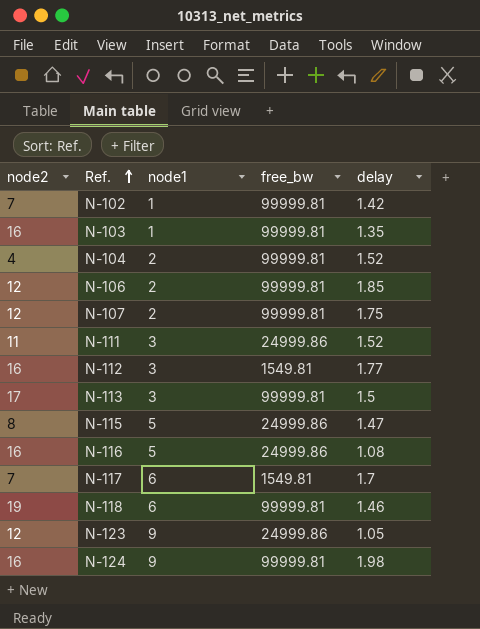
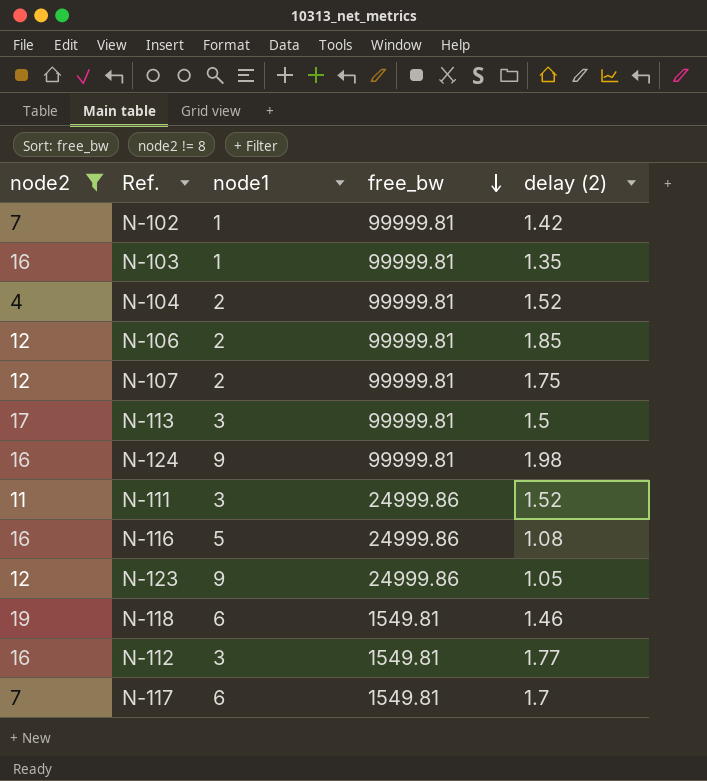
filter: none -> node2 != 8
row order: Ref. ascending -> free_bw descending
column name: delay -> delay (2)
N-118 | free_bw: 99999.81 -> 1549.81

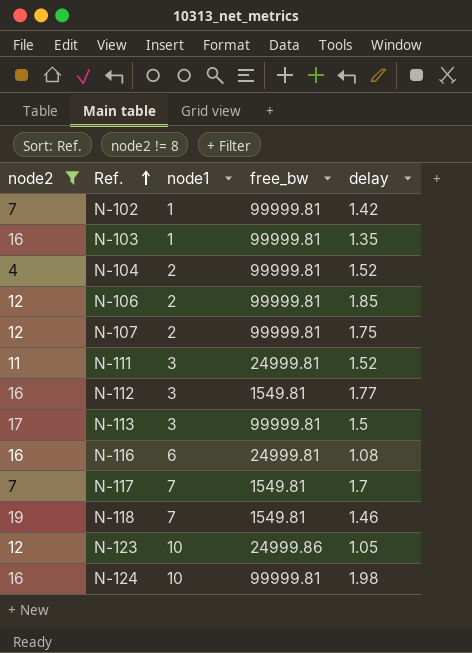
row order: free_bw descending -> Ref. ascending
column name: delay (2) -> delay
N-111 | free_bw: 24999.86 -> 24999.81
N-116 | node1: 5 -> 6
N-116 | free_bw: 24999.86 -> 24999.81
N-117 | node1: 6 -> 7
N-118 | node1: 6 -> 7
N-123 | node1: 9 -> 10
N-124 | node1: 9 -> 10

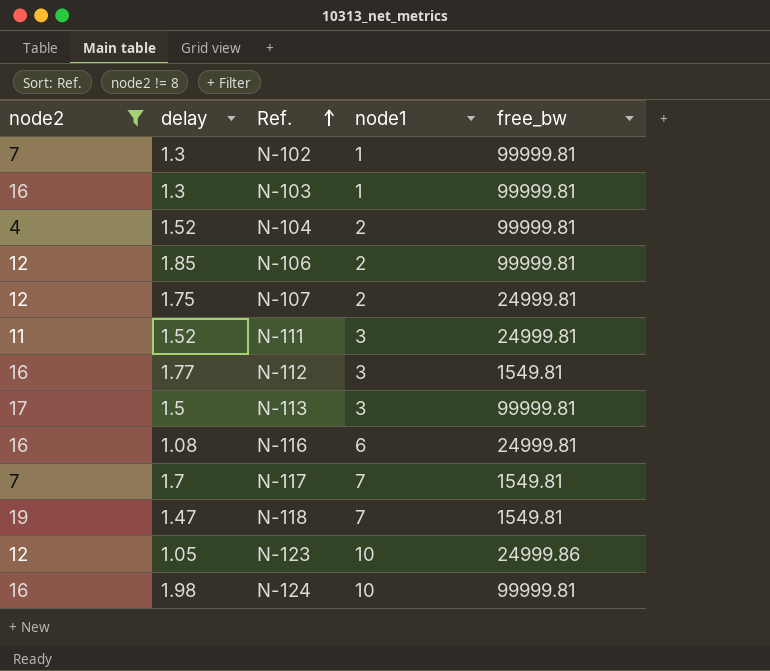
column delay | position: 5 -> 2
N-102 | delay: 1.42 -> 1.3
N-103 | delay: 1.35 -> 1.3
N-107 | free_bw: 99999.81 -> 24999.81
N-118 | delay: 1.46 -> 1.47

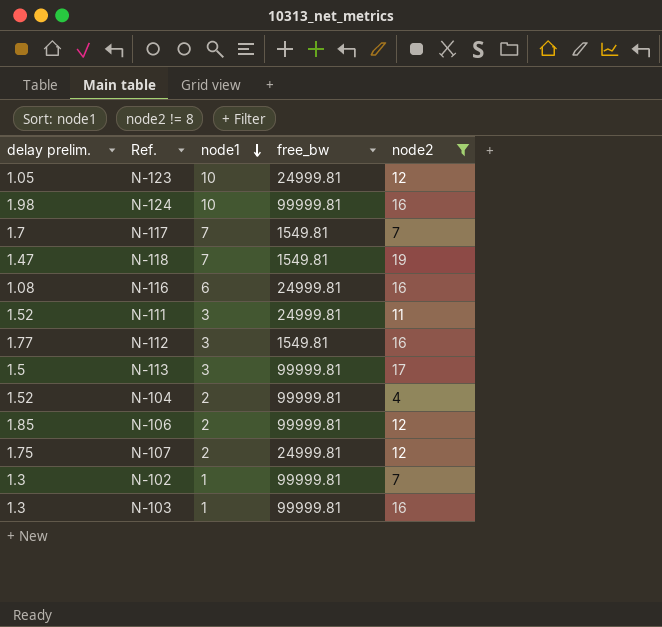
row order: Ref. ascending -> node1 descending
column name: delay -> delay prelim.
column node2 | position: 1 -> 5
N-123 | free_bw: 24999.86 -> 24999.81

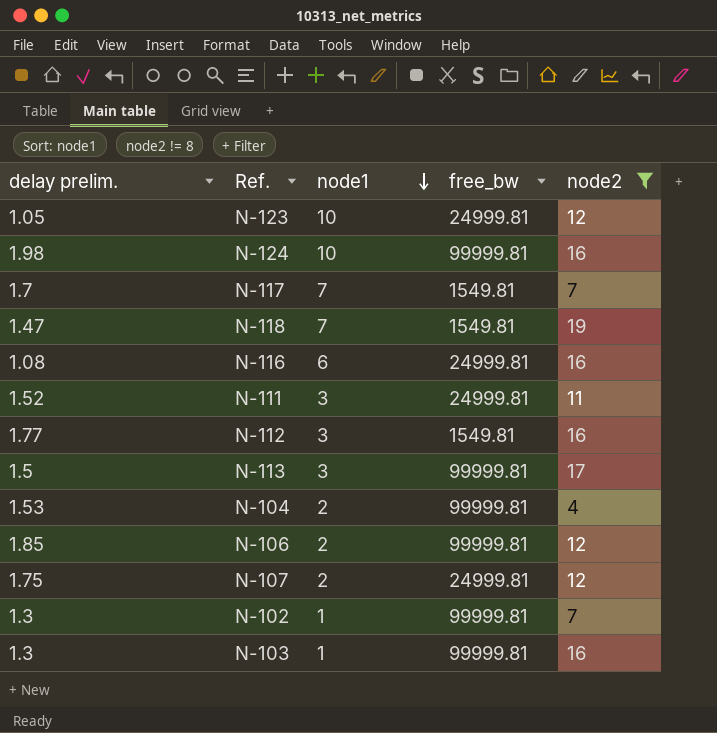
N-104 | delay prelim.: 1.52 -> 1.53

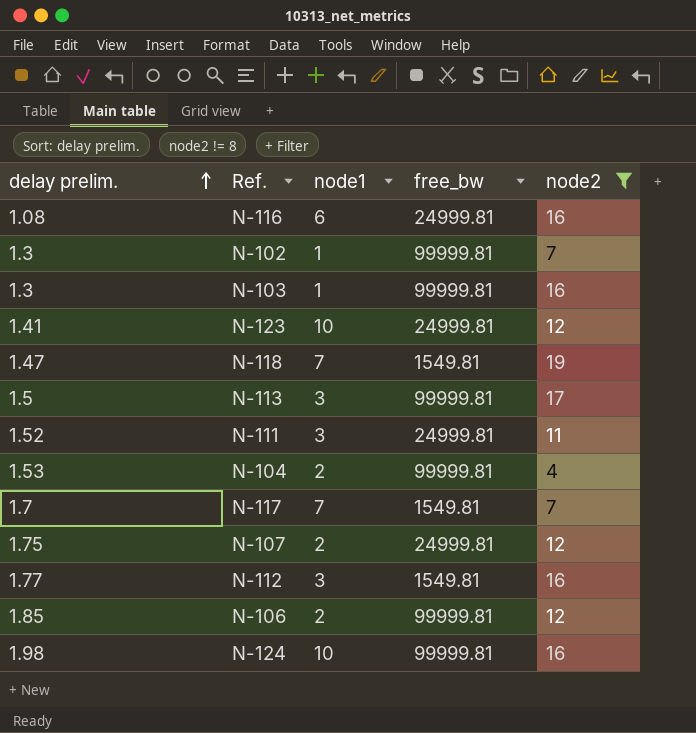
row order: node1 descending -> delay prelim. ascending
N-123 | delay prelim.: 1.05 -> 1.41

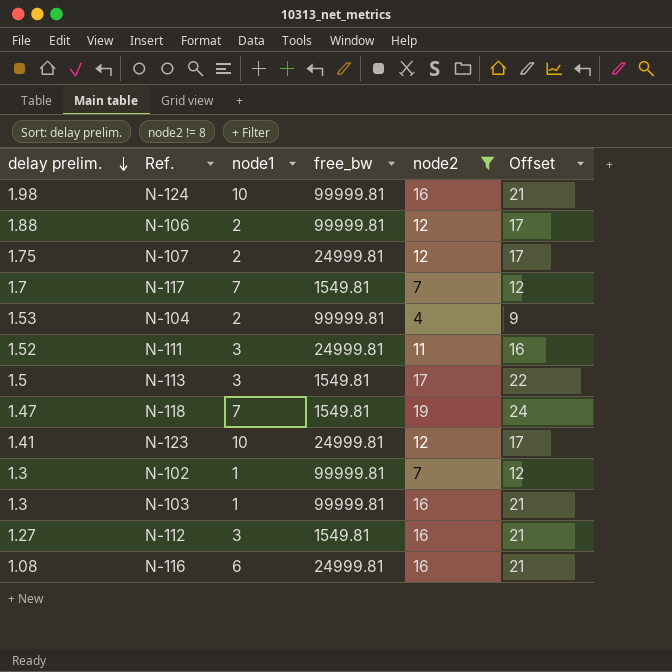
row order: delay prelim. ascending -> delay prelim. descending
column Offset | formula: none -> [node2] + 5
N-106 | delay prelim.: 1.85 -> 1.88
N-113 | free_bw: 99999.81 -> 1549.81
N-112 | delay prelim.: 1.77 -> 1.27

